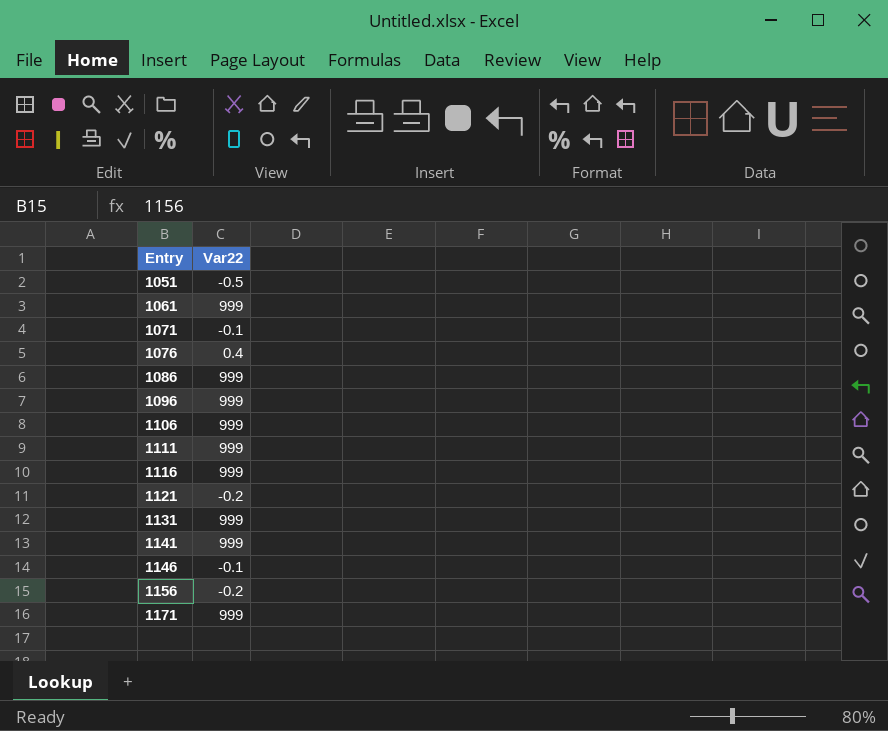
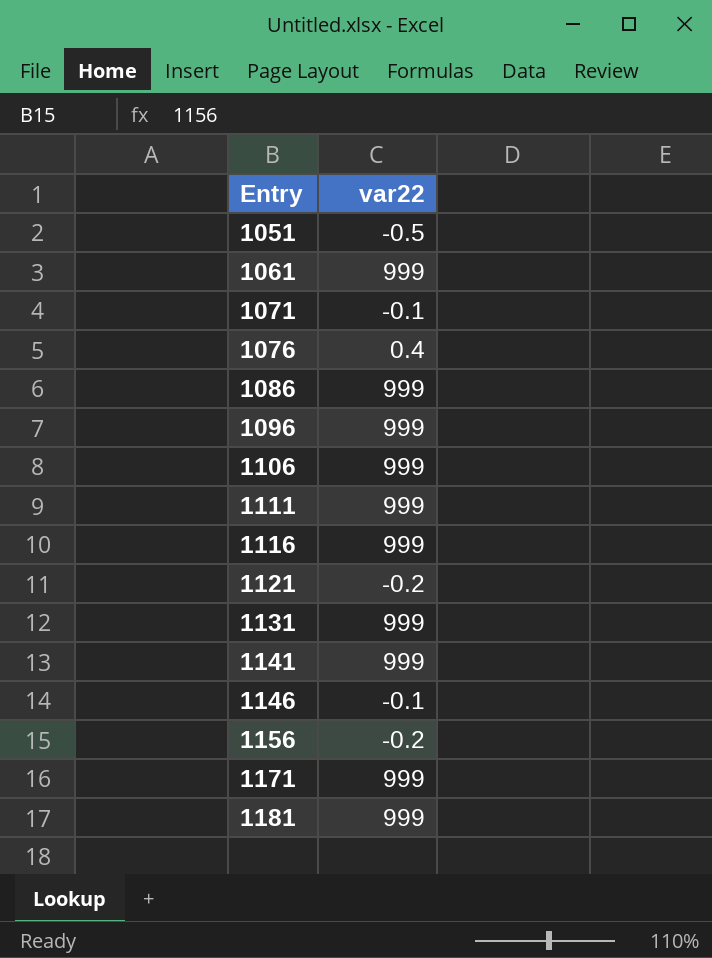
column name: Var22 -> var22
row 1181: none -> 999

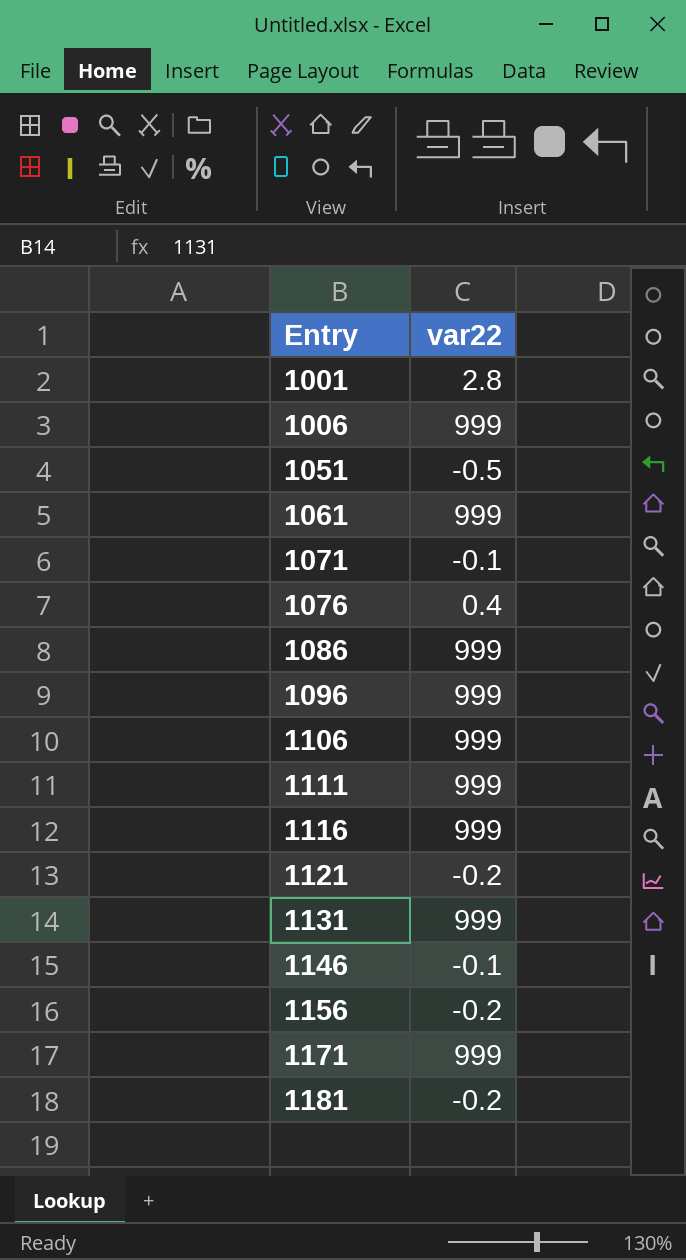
row 1141: 999 -> none
row 1001: none -> 2.8
row 1006: none -> 999
1181 | var22: 999 -> -0.2

